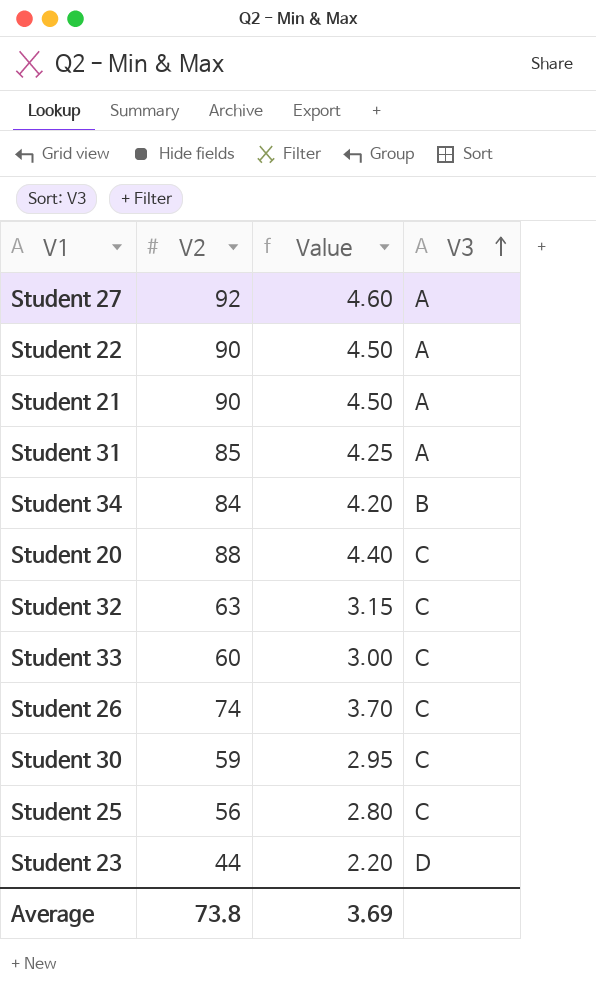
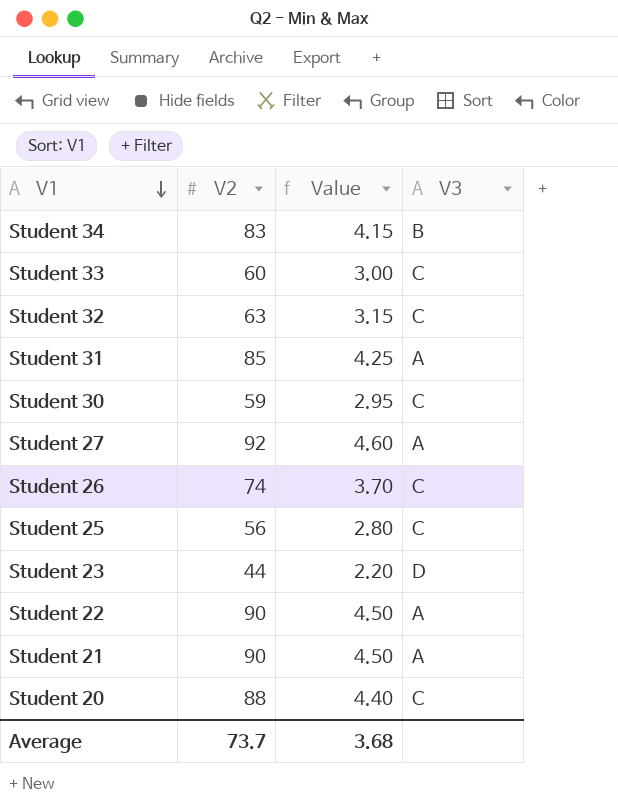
row order: V3 ascending -> V1 descending
Student 34 | V2: 84 -> 83
Student 34 | Value: 4.20 -> 4.15
Average | V2: 73.8 -> 73.7
Average | Value: 3.69 -> 3.68

